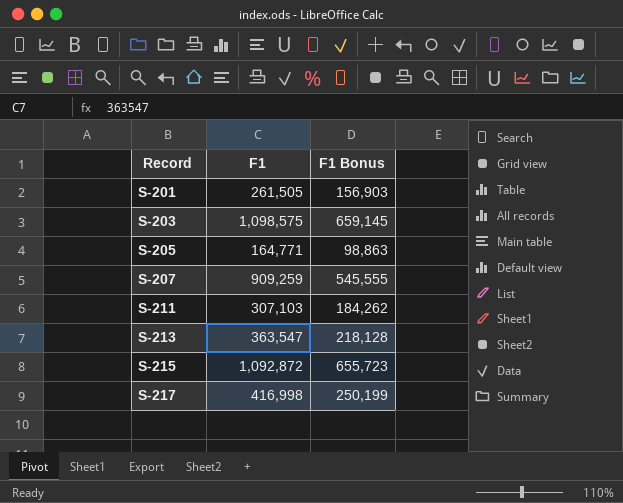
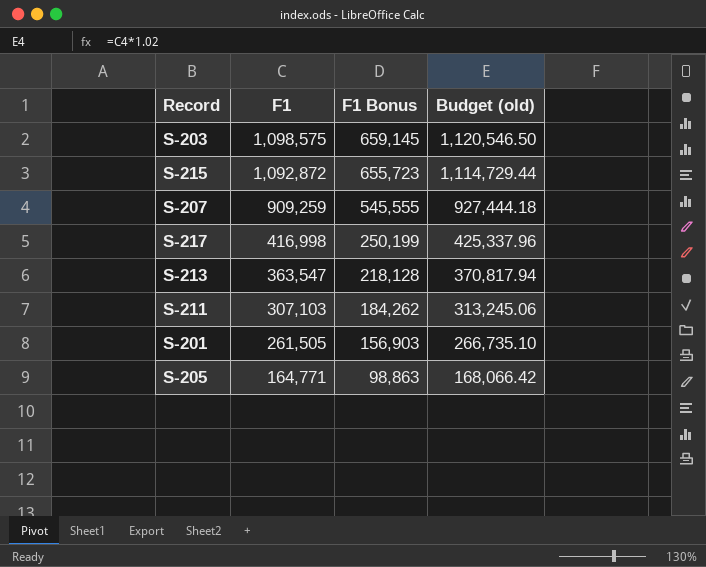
row order: Record ascending -> F1 descending
column Budget (old) | formula: none -> [F1] * 1.02

